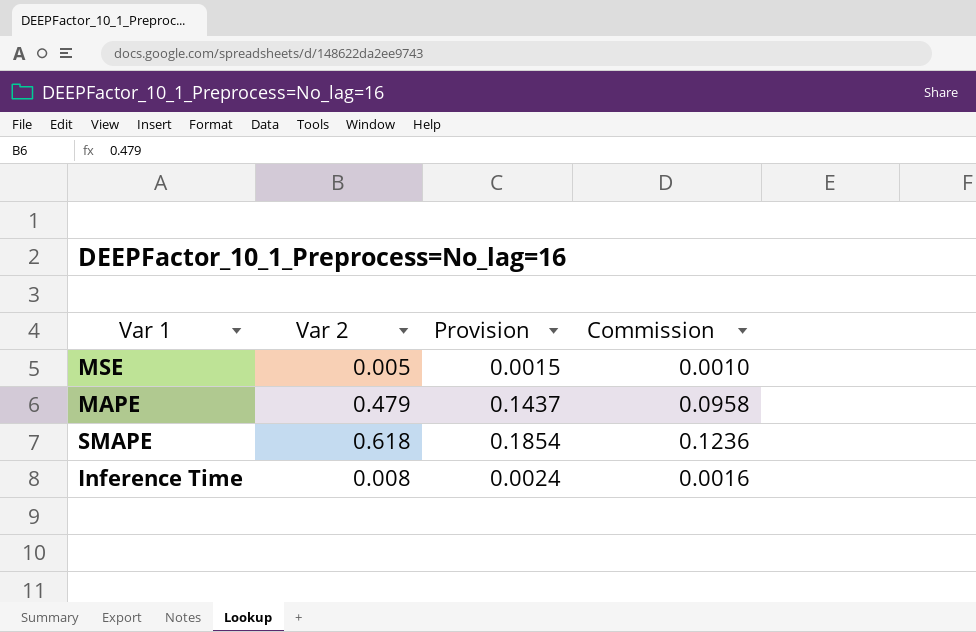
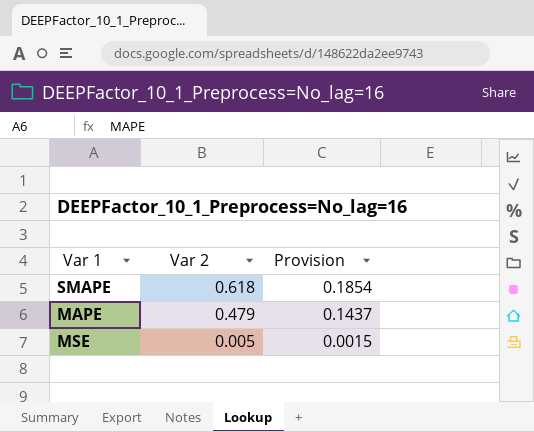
row order: none -> Var 2 descending
column Commission | formula: [Var 2] * 0.2 -> none
row Inference Time: 0.008 | 0.0024 | 0.0016 -> none

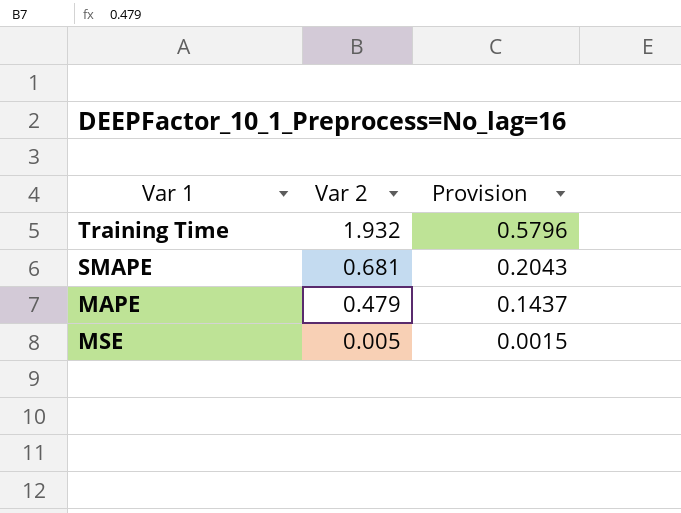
row Training Time: none -> 1.932 | 0.5796
SMAPE | Var 2: 0.618 -> 0.681
SMAPE | Provision: 0.1854 -> 0.2043

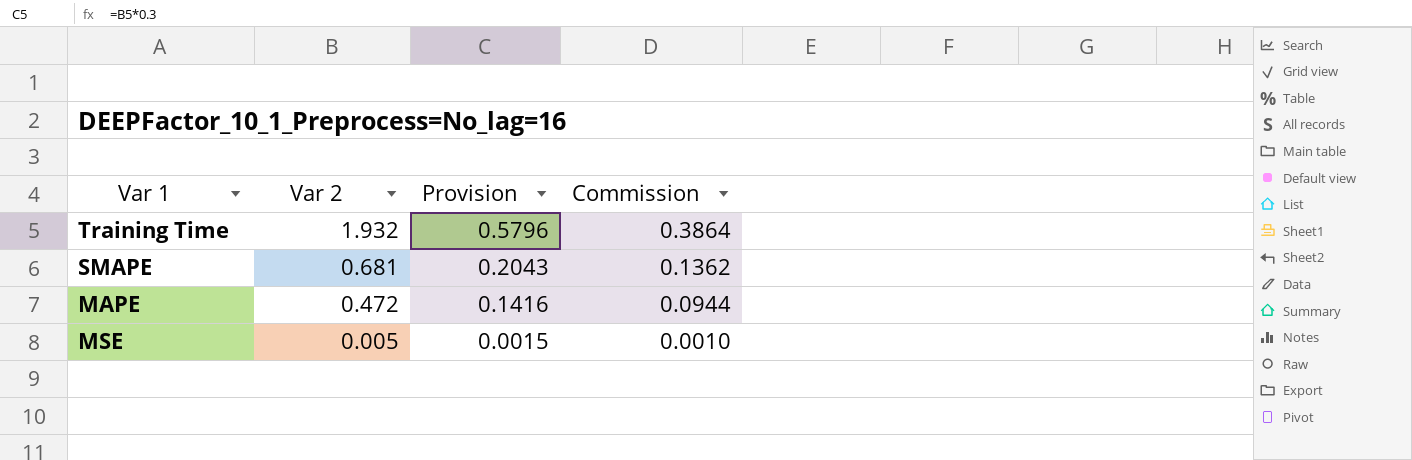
column Commission | formula: none -> [Var 2] * 0.2
MAPE | Var 2: 0.479 -> 0.472
MAPE | Provision: 0.1437 -> 0.1416

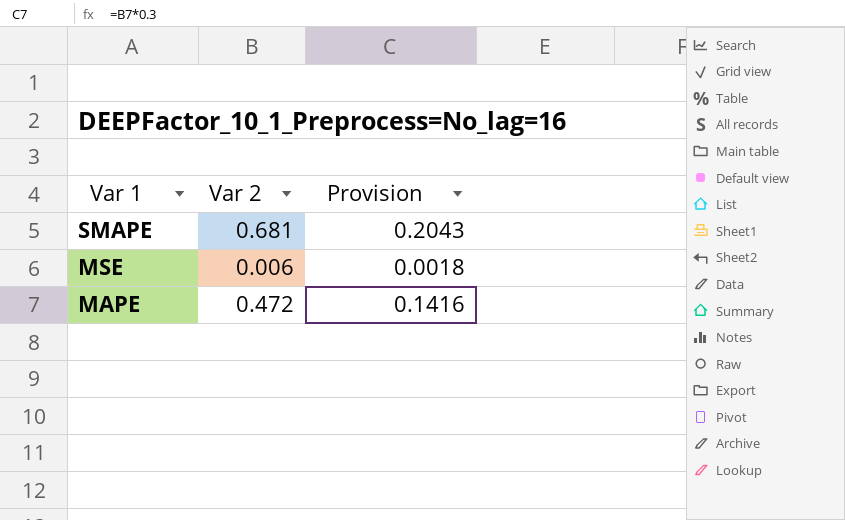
row order: Var 2 descending -> Var 1 descending
column Commission | formula: [Var 2] * 0.2 -> none
row Training Time: 1.932 | 0.5796 | 0.3864 -> none
MSE | Var 2: 0.005 -> 0.006
MSE | Provision: 0.0015 -> 0.0018

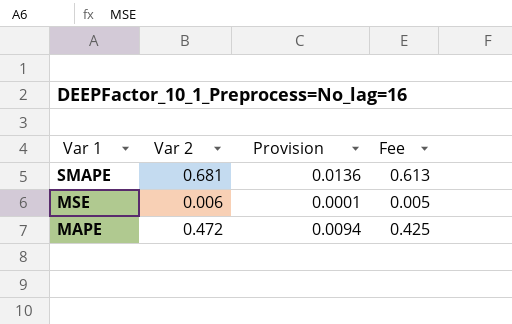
column Provision | formula: [Var 2] * 0.3 -> [Var 2] * 0.02
column Fee | formula: none -> [Var 2] * 0.9

